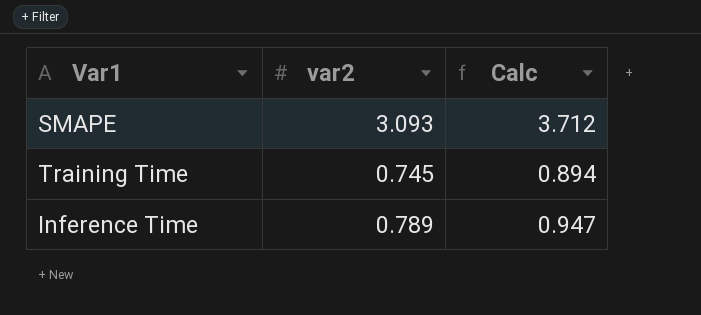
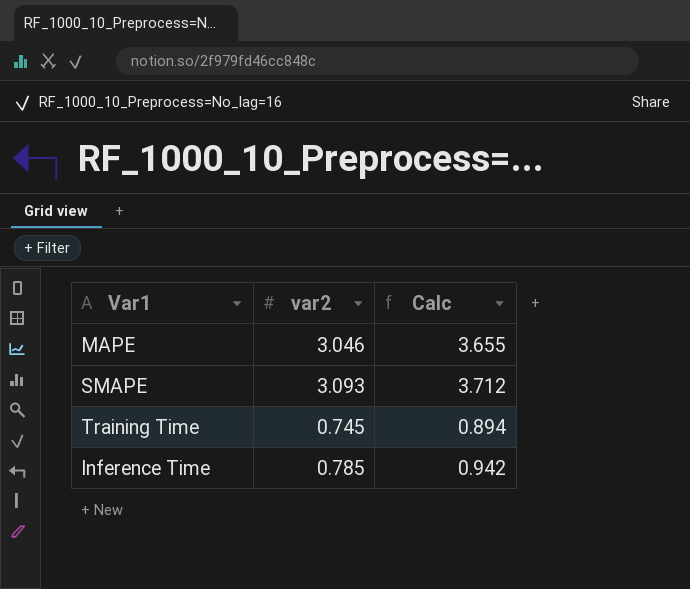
row MAPE: none -> 3.046 | 3.655
Inference Time | var2: 0.789 -> 0.785
Inference Time | Calc: 0.947 -> 0.942

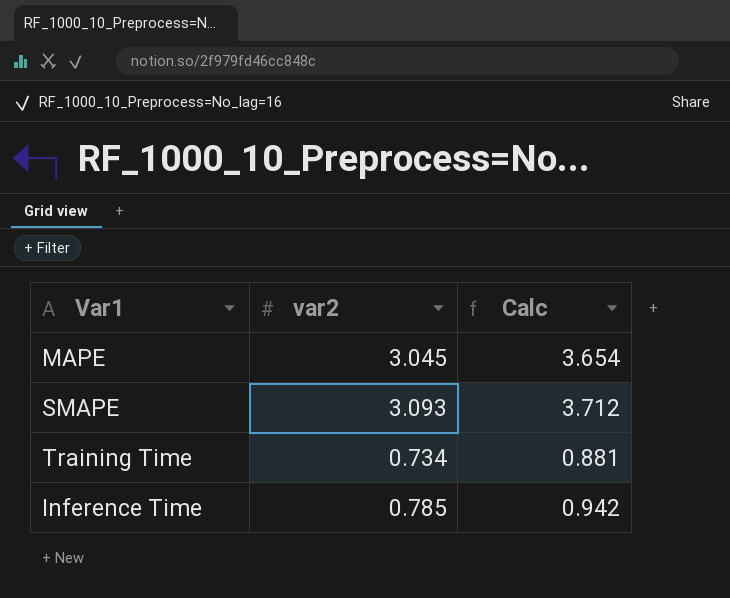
MAPE | var2: 3.046 -> 3.045
MAPE | Calc: 3.655 -> 3.654
Training Time | var2: 0.745 -> 0.734
Training Time | Calc: 0.894 -> 0.881

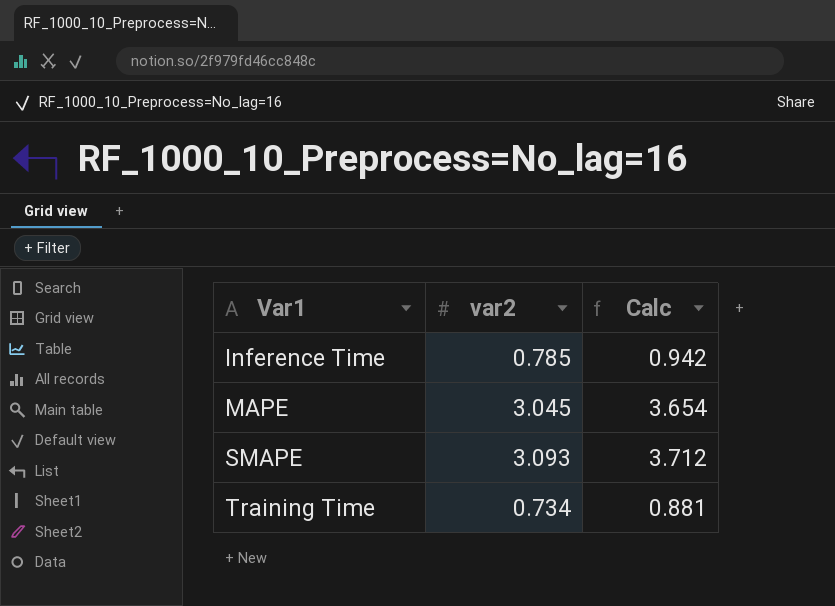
row order: none -> Var1 ascending

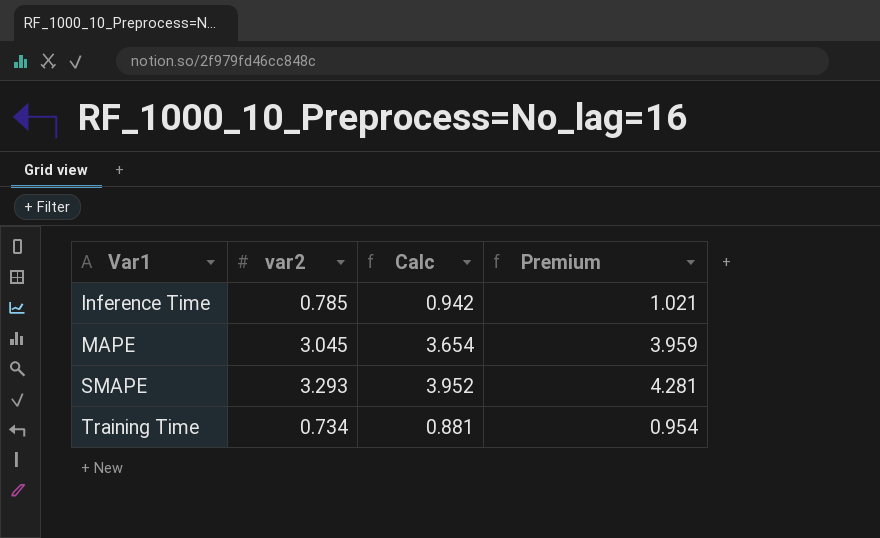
column Premium | formula: none -> [var2] * 1.3
SMAPE | var2: 3.093 -> 3.293
SMAPE | Calc: 3.712 -> 3.952

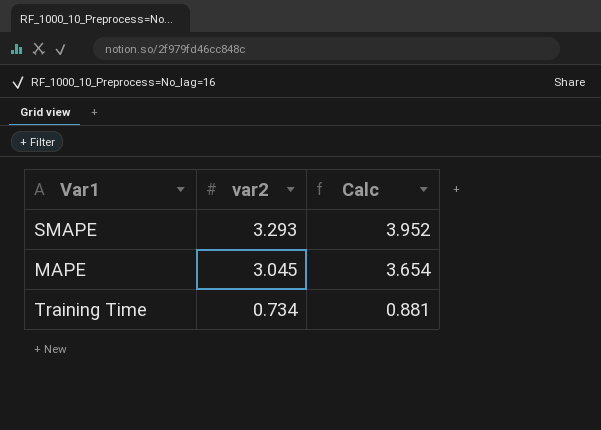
row order: Var1 ascending -> var2 descending
column Premium | formula: [var2] * 1.3 -> none
row Inference Time: 0.785 | 0.942 | 1.021 -> none

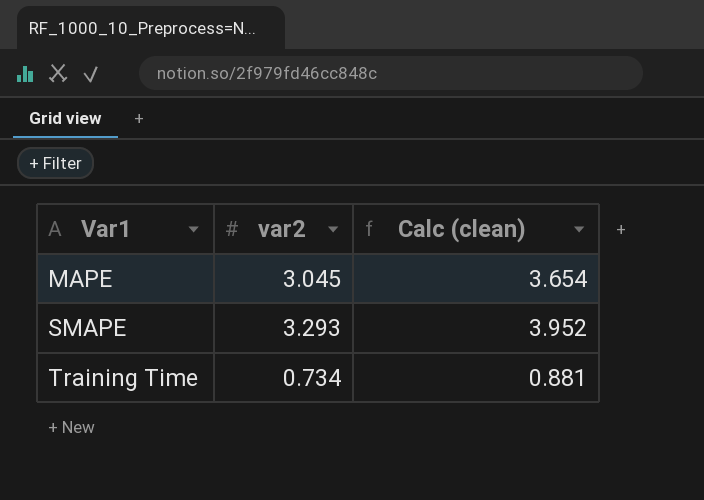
row order: var2 descending -> Var1 ascending
column name: Calc -> Calc (clean)

